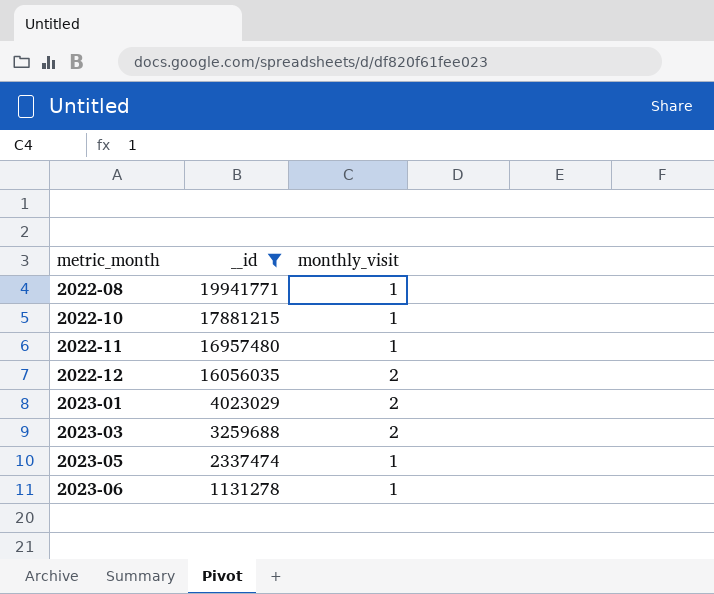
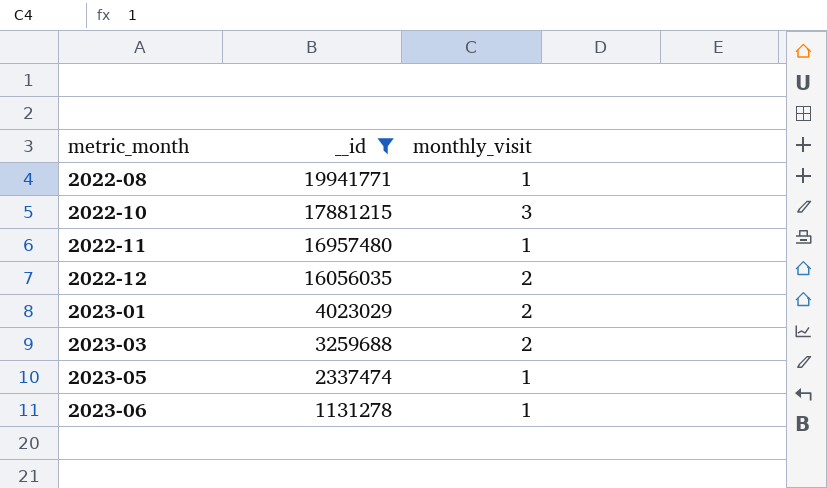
2022-10 | monthly_visit: 1 -> 3

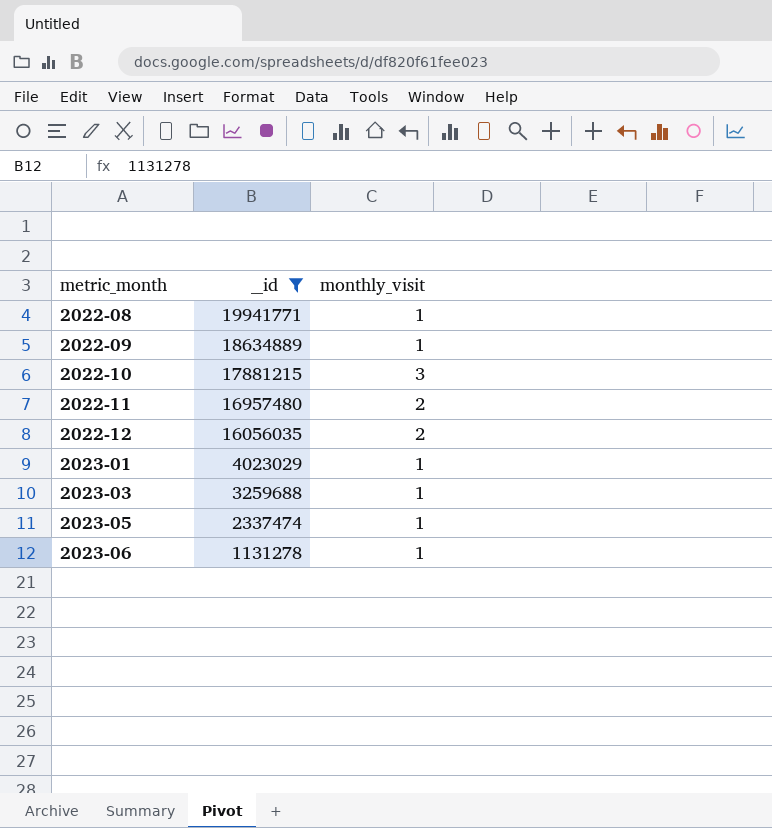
row 2022-09: none -> 18634889 | 1
2022-11 | monthly_visit: 1 -> 2
2023-01 | monthly_visit: 2 -> 1
2023-03 | monthly_visit: 2 -> 1

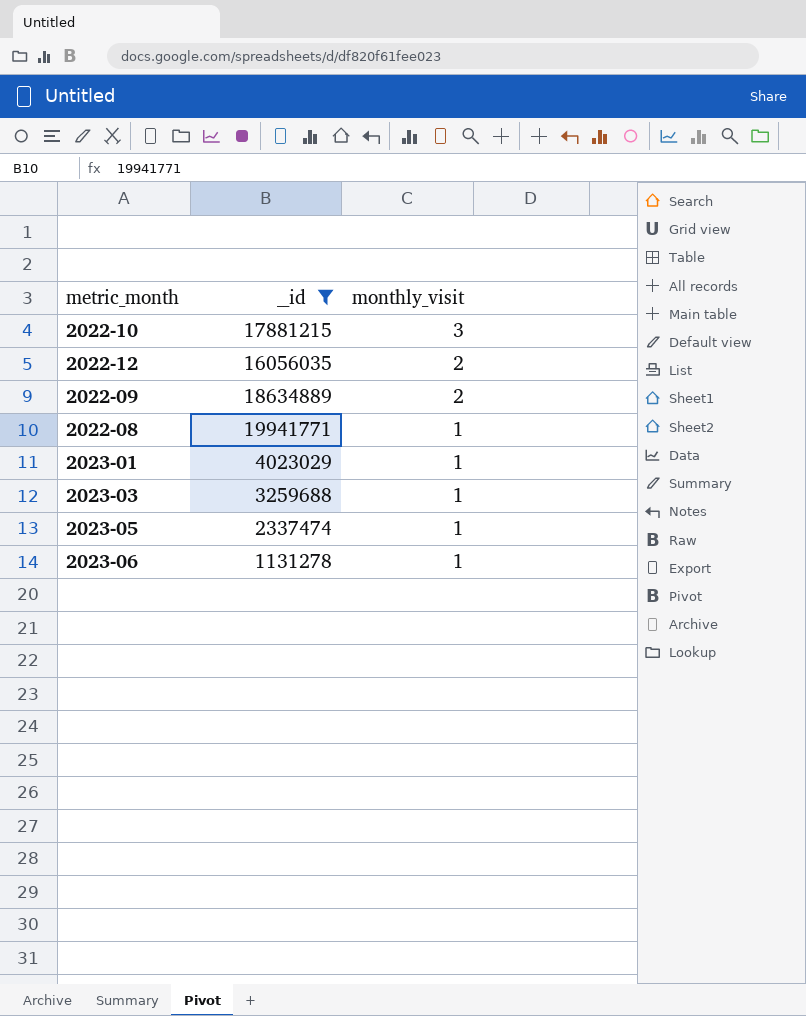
row order: metric_month ascending -> monthly_visit descending
row 2022-11: 16957480 | 2 -> none
2022-09 | monthly_visit: 1 -> 2

